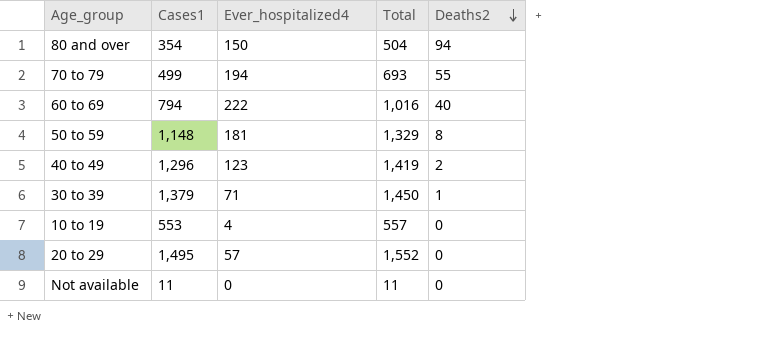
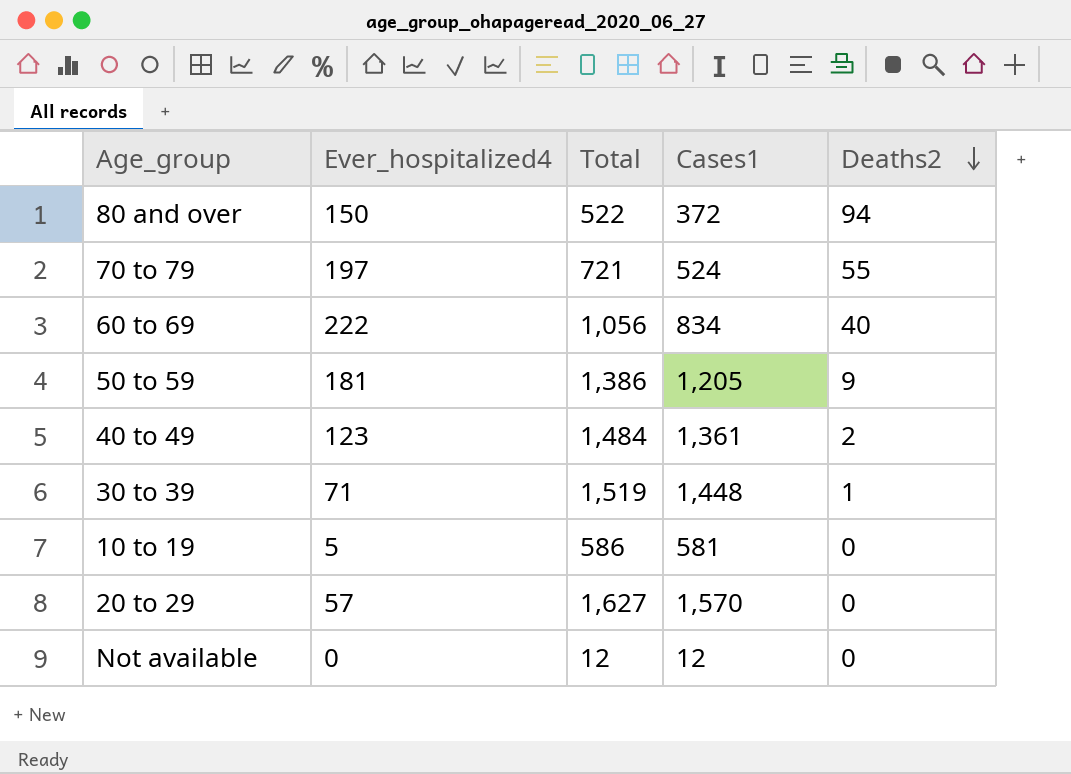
column Cases1 | position: 2 -> 4
80 and over | Total: 504 -> 522
80 and over | Cases1: 354 -> 372
70 to 79 | Ever_hospitalized4: 194 -> 197
70 to 79 | Total: 693 -> 721
70 to 79 | Cases1: 499 -> 524
60 to 69 | Total: 1,016 -> 1,056
60 to 69 | Cases1: 794 -> 834
50 to 59 | Total: 1,329 -> 1,386
50 to 59 | Cases1: 1,148 -> 1,205
50 to 59 | Deaths2: 8 -> 9
40 to 49 | Total: 1,419 -> 1,484
40 to 49 | Cases1: 1,296 -> 1,361
30 to 39 | Total: 1,450 -> 1,519
30 to 39 | Cases1: 1,379 -> 1,448
10 to 19 | Ever_hospitalized4: 4 -> 5
10 to 19 | Total: 557 -> 586
10 to 19 | Cases1: 553 -> 581
20 to 29 | Total: 1,552 -> 1,627
20 to 29 | Cases1: 1,495 -> 1,570
Not available | Total: 11 -> 12
Not available | Cases1: 11 -> 12

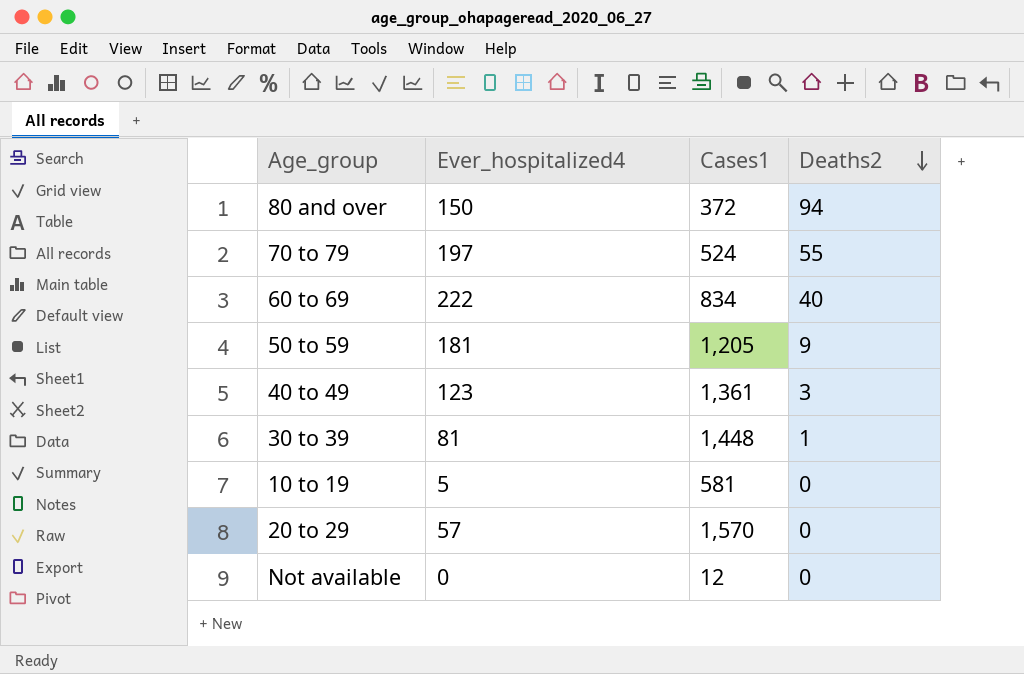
column Total | formula: [Ever_hospitalized4] + [Cases1] -> none
40 to 49 | Deaths2: 2 -> 3
30 to 39 | Ever_hospitalized4: 71 -> 81

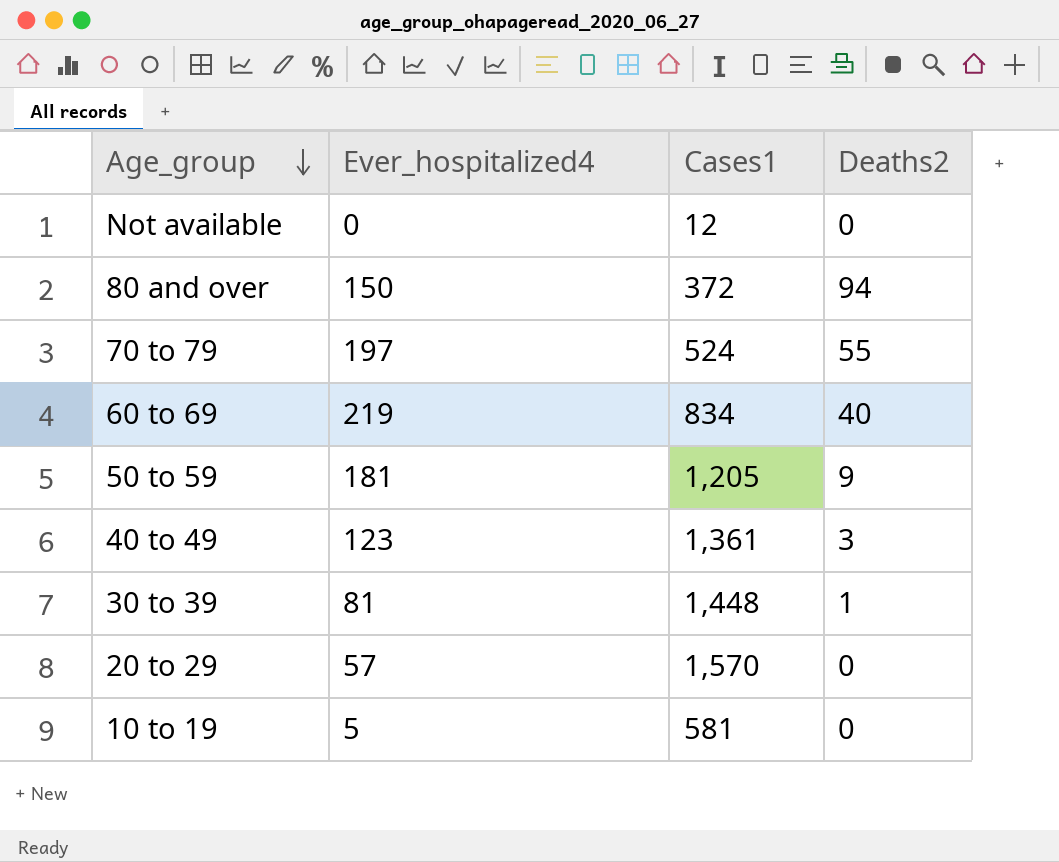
row order: Deaths2 descending -> Age_group descending
60 to 69 | Ever_hospitalized4: 222 -> 219

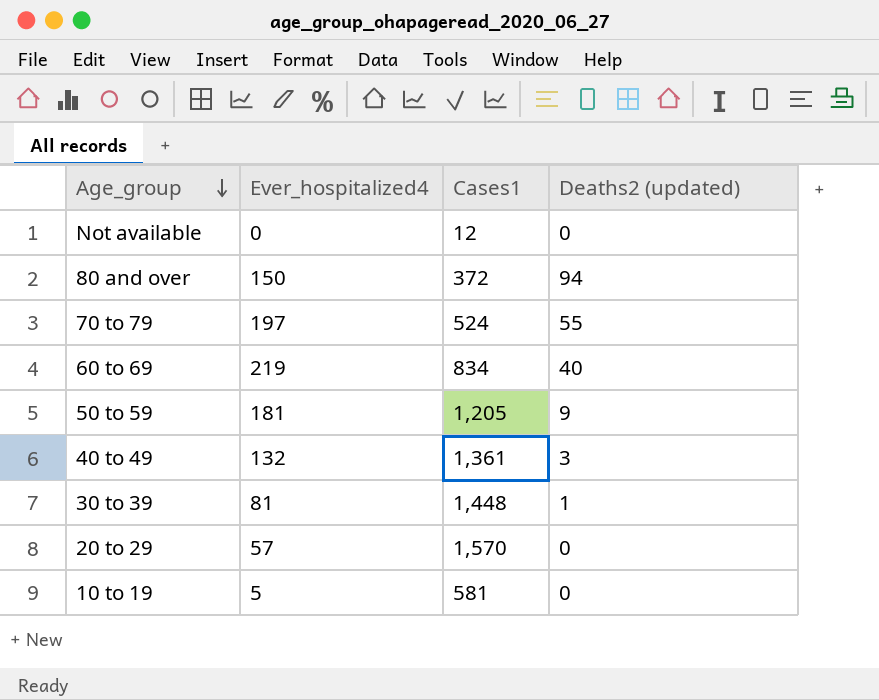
column name: Deaths2 -> Deaths2 (updated)
40 to 49 | Ever_hospitalized4: 123 -> 132

